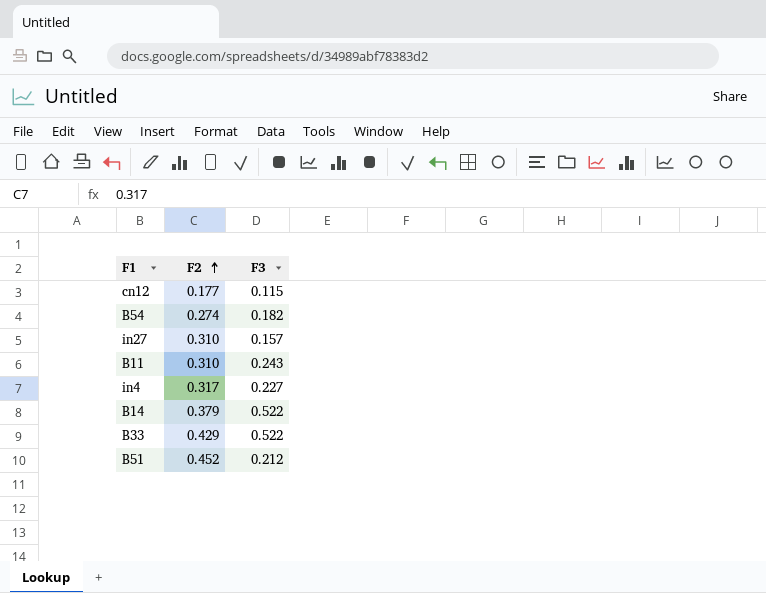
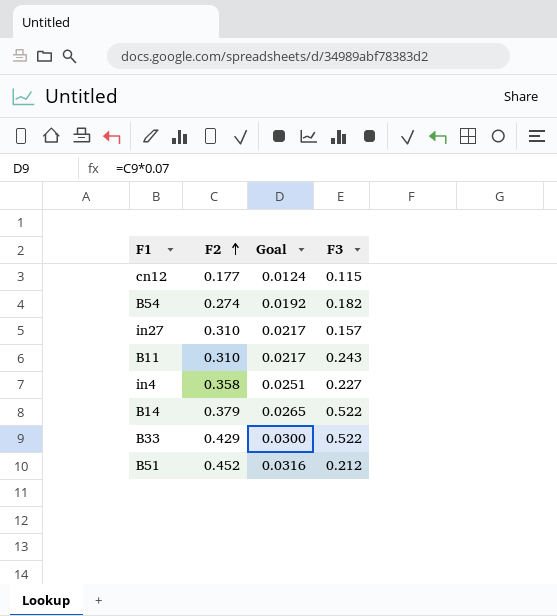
column Goal | formula: none -> [F2] * 0.07
in4 | F2: 0.317 -> 0.358

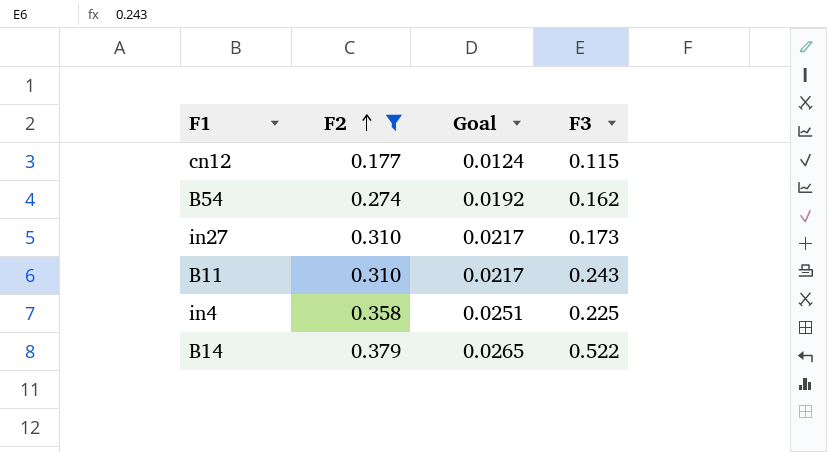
filter: none -> F2 <= 0.379
B54 | F3: 0.182 -> 0.162
in27 | F3: 0.157 -> 0.173
in4 | F3: 0.227 -> 0.225

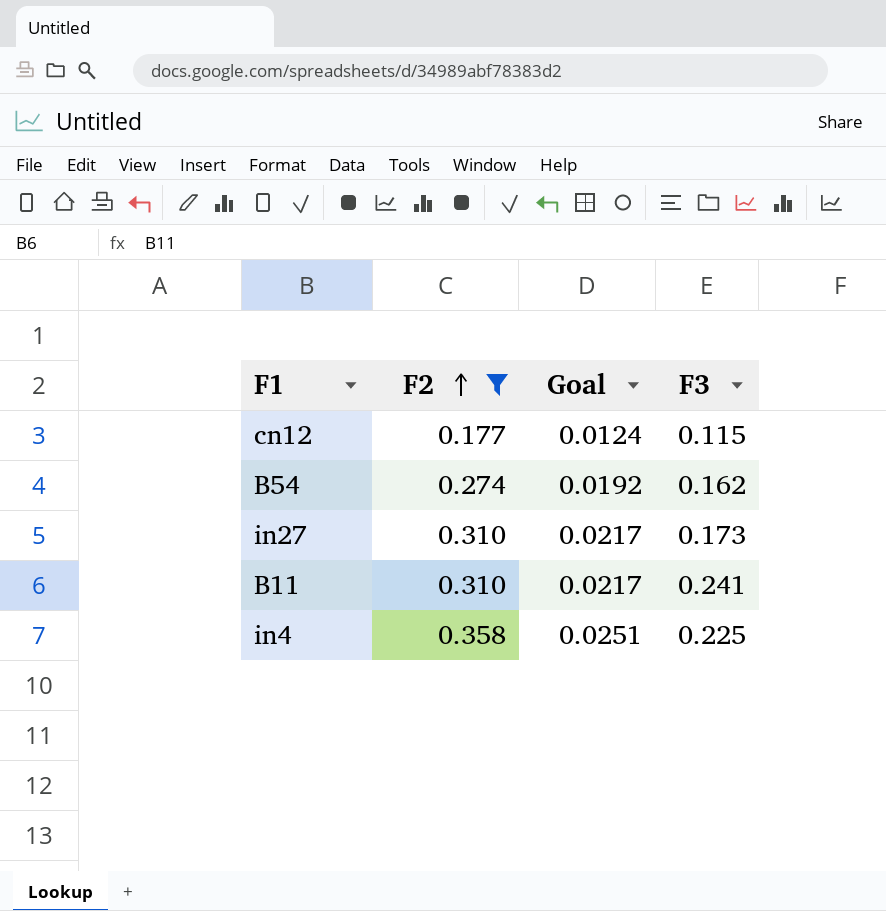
row B14: 0.379 | 0.0265 | 0.522 -> none
B11 | F3: 0.243 -> 0.241

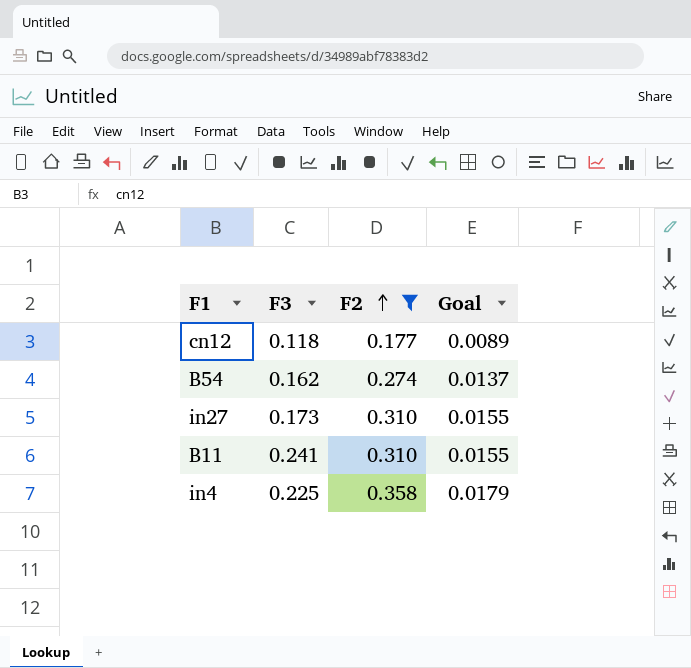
column F3 | position: 4 -> 2
column Goal | formula: [F2] * 0.07 -> [F2] * 0.05
cn12 | F3: 0.115 -> 0.118

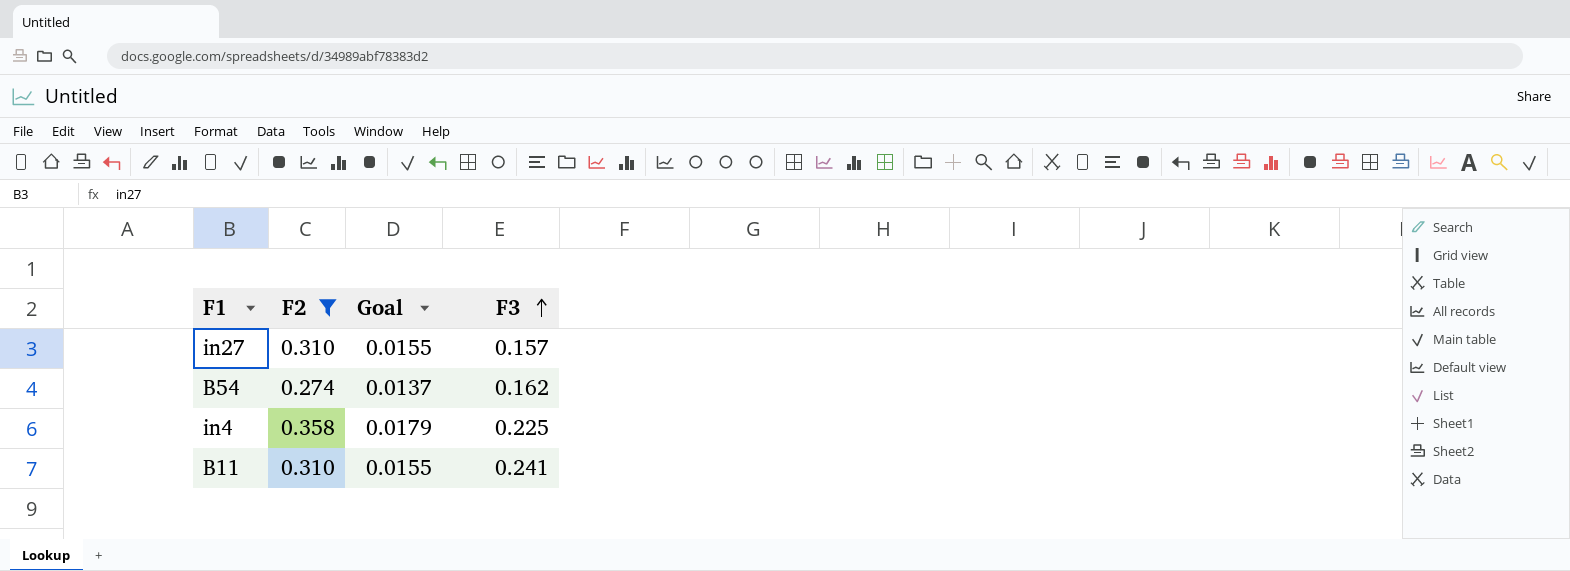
row order: F2 ascending -> F3 ascending
column F3 | position: 2 -> 4
row cn12: 0.118 | 0.177 | 0.0089 -> none
in27 | F3: 0.173 -> 0.157

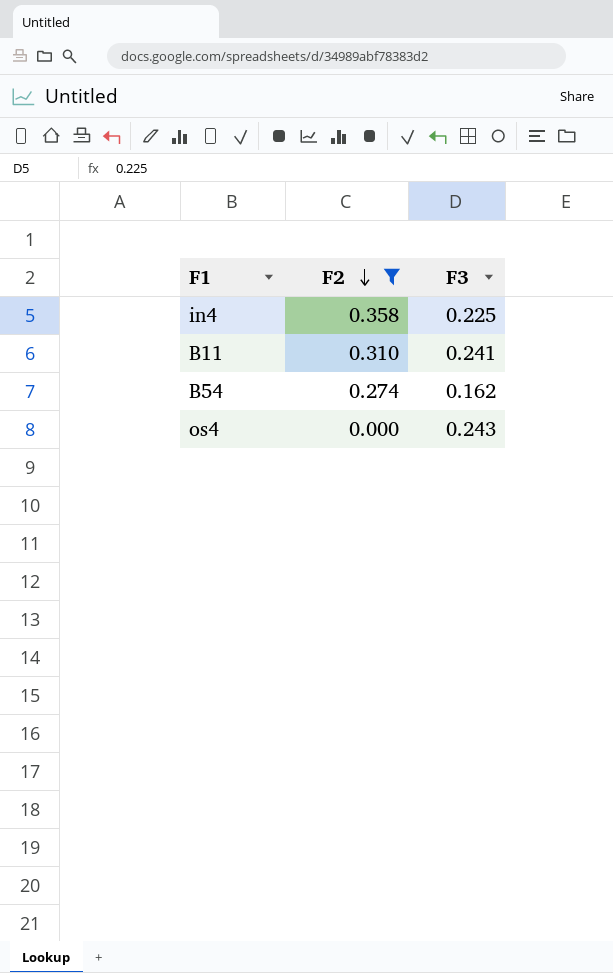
row order: F3 ascending -> F2 descending
column Goal | formula: [F2] * 0.05 -> none
row in27: 0.310 | 0.0155 | 0.157 -> none
row os4: none -> 0.000 | 0.243

